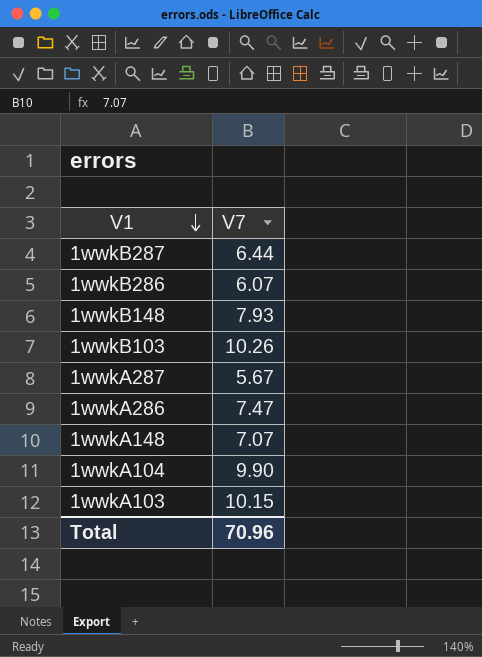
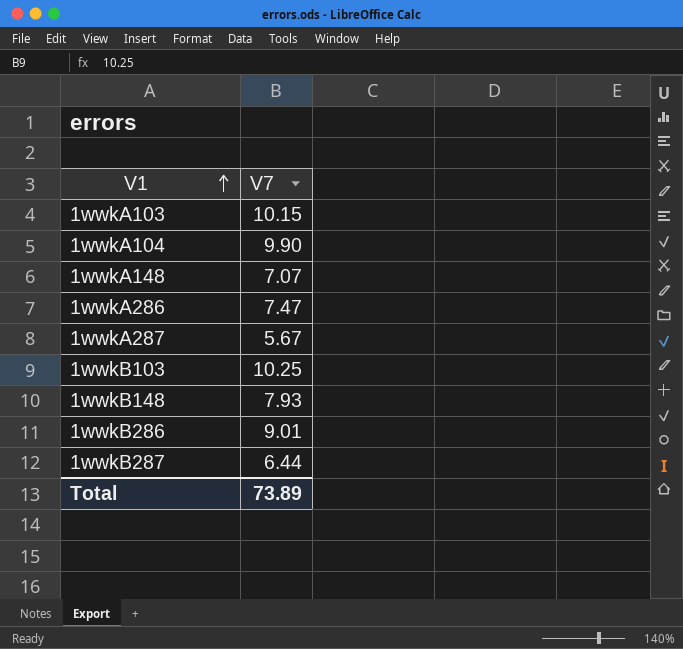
row order: V1 descending -> V1 ascending
1wwkB103 | V7: 10.26 -> 10.25
1wwkB286 | V7: 6.07 -> 9.01
Total | V7: 70.96 -> 73.89

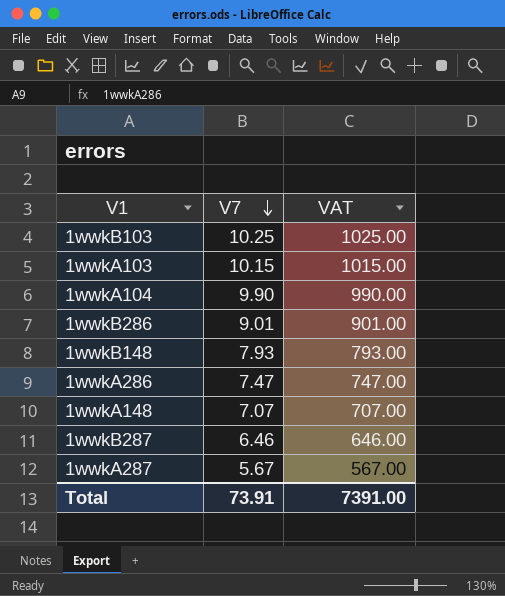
row order: V1 ascending -> V7 descending
column VAT | formula: none -> [V7] * 100
1wwkB287 | V7: 6.44 -> 6.46
Total | V7: 73.89 -> 73.91

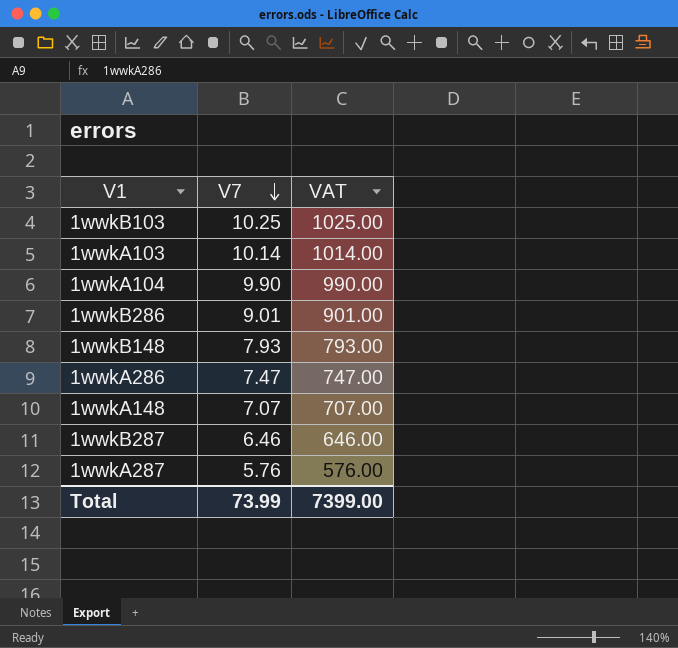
1wwkA103 | V7: 10.15 -> 10.14
1wwkA103 | VAT: 1015.00 -> 1014.00
1wwkA287 | V7: 5.67 -> 5.76
1wwkA287 | VAT: 567.00 -> 576.00
Total | V7: 73.91 -> 73.99
Total | VAT: 7391.00 -> 7399.00

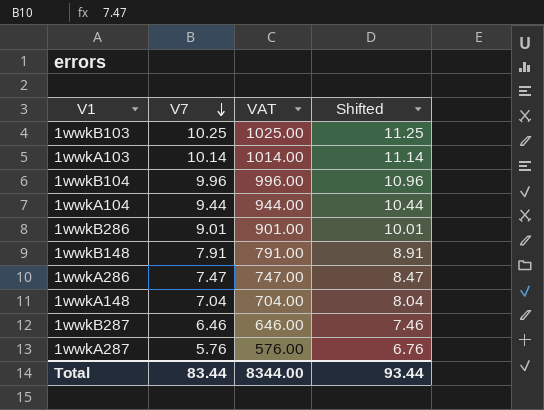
column Shifted | formula: none -> [V7] + 1
row 1wwkB104: none -> 9.96 | 996.00 | 10.96
1wwkA104 | V7: 9.90 -> 9.44
1wwkA104 | VAT: 990.00 -> 944.00
1wwkB148 | V7: 7.93 -> 7.91
1wwkB148 | VAT: 793.00 -> 791.00
1wwkA148 | V7: 7.07 -> 7.04
1wwkA148 | VAT: 707.00 -> 704.00
Total | V7: 73.99 -> 83.44
Total | VAT: 7399.00 -> 8344.00

